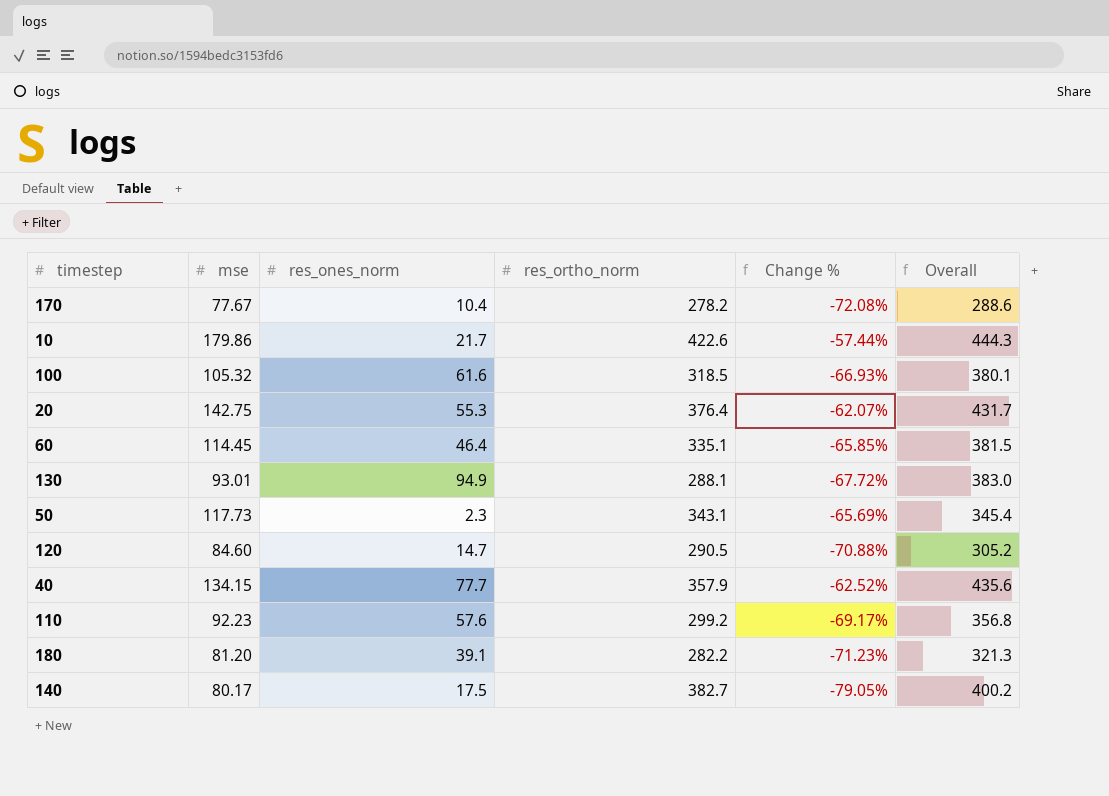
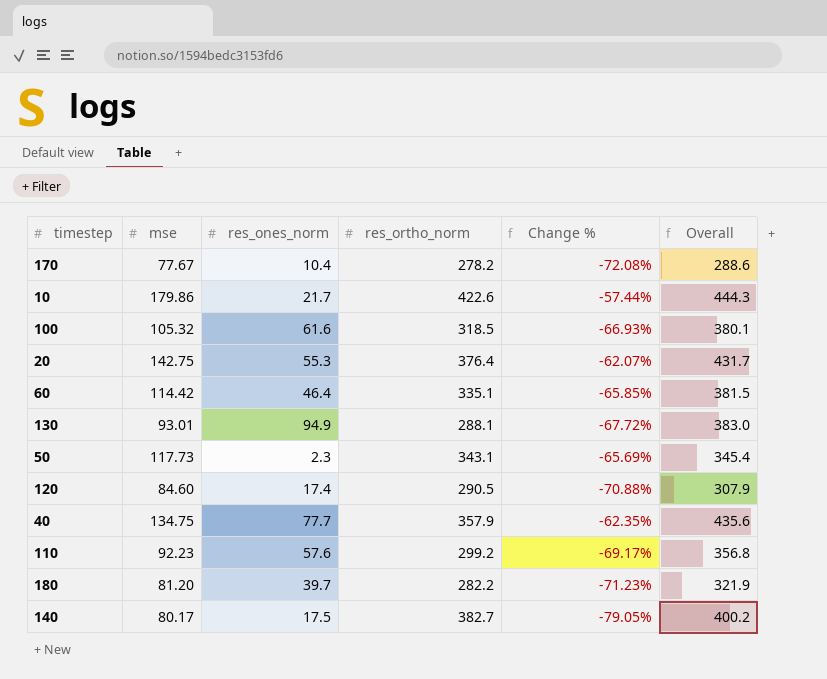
60 | mse: 114.45 -> 114.42
120 | res_ones_norm: 14.7 -> 17.4
120 | Overall: 305.2 -> 307.9
40 | mse: 134.15 -> 134.75
40 | Change %: -62.52% -> -62.35%
180 | res_ones_norm: 39.1 -> 39.7
180 | Overall: 321.3 -> 321.9

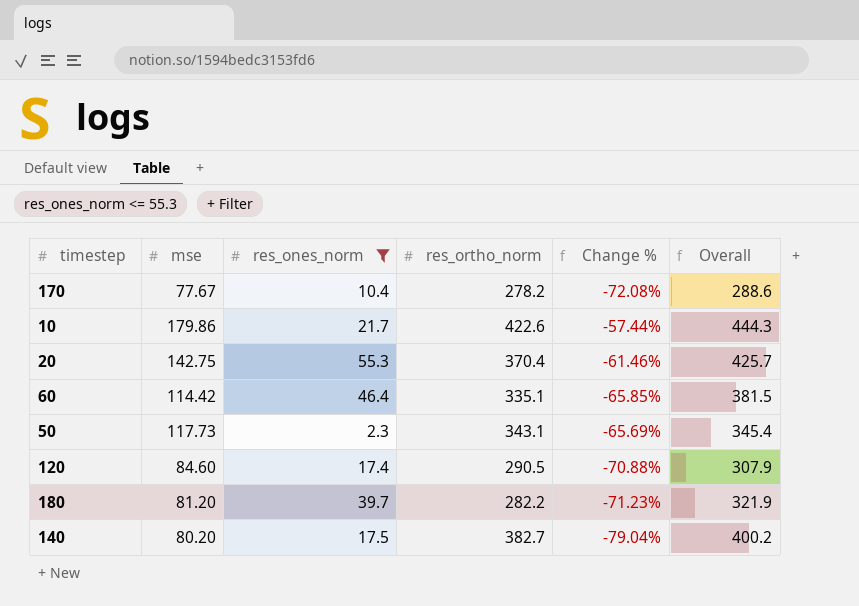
filter: none -> res_ones_norm <= 55.3
20 | res_ortho_norm: 376.4 -> 370.4
20 | Change %: -62.07% -> -61.46%
20 | Overall: 431.7 -> 425.7
140 | mse: 80.17 -> 80.20
140 | Change %: -79.05% -> -79.04%

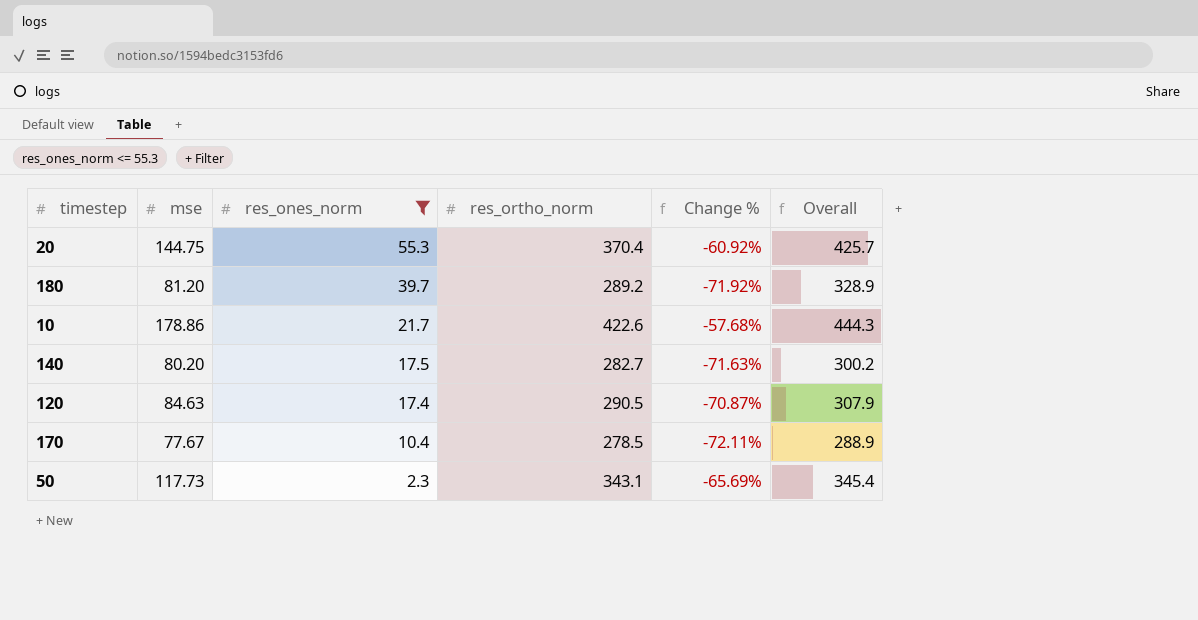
row order: none -> res_ones_norm descending
row 60: 114.42 | 46.4 | 335.1 | -65.85% | 381.5 -> none
20 | mse: 142.75 -> 144.75
20 | Change %: -61.46% -> -60.92%
180 | res_ortho_norm: 282.2 -> 289.2
180 | Change %: -71.23% -> -71.92%
180 | Overall: 321.9 -> 328.9
10 | mse: 179.86 -> 178.86
10 | Change %: -57.44% -> -57.68%
140 | res_ortho_norm: 382.7 -> 282.7
140 | Change %: -79.04% -> -71.63%
140 | Overall: 400.2 -> 300.2
120 | mse: 84.60 -> 84.63
120 | Change %: -70.88% -> -70.87%
170 | res_ortho_norm: 278.2 -> 278.5
170 | Change %: -72.08% -> -72.11%
170 | Overall: 288.6 -> 288.9

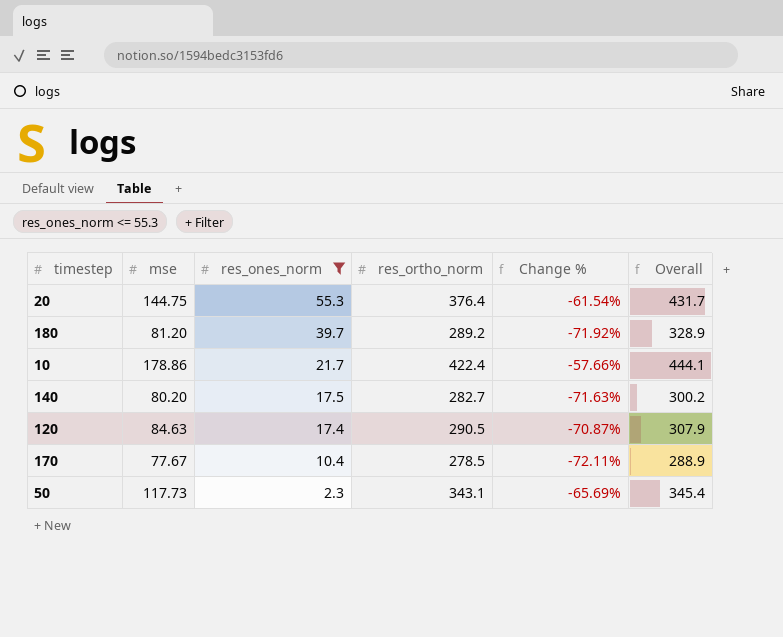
20 | res_ortho_norm: 370.4 -> 376.4
20 | Change %: -60.92% -> -61.54%
20 | Overall: 425.7 -> 431.7
10 | res_ortho_norm: 422.6 -> 422.4
10 | Change %: -57.68% -> -57.66%
10 | Overall: 444.3 -> 444.1

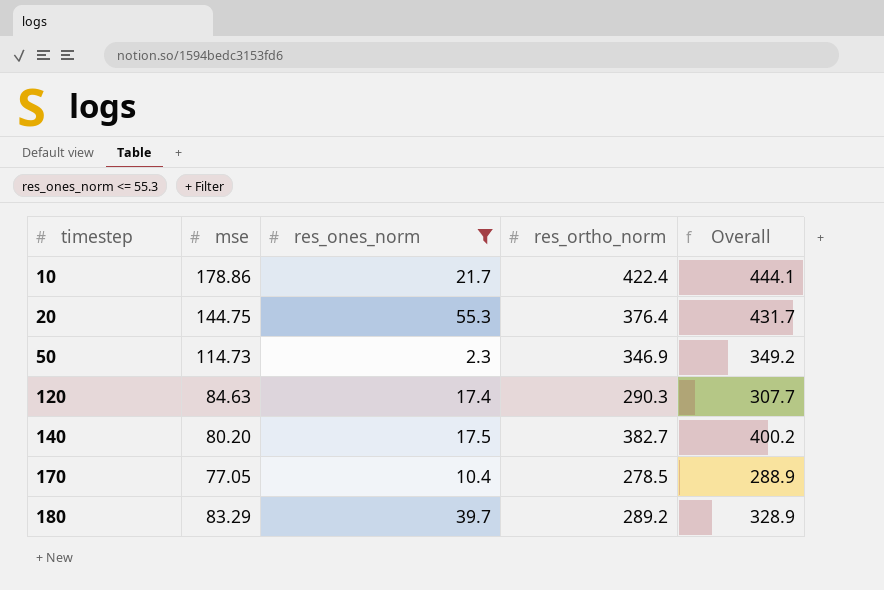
row order: res_ones_norm descending -> timestep ascending
column Change % | formula: ([mse] - [res_ortho_norm]) / [res_ortho_norm] -> none
50 | mse: 117.73 -> 114.73
50 | res_ortho_norm: 343.1 -> 346.9
50 | Overall: 345.4 -> 349.2
120 | res_ortho_norm: 290.5 -> 290.3
120 | Overall: 307.9 -> 307.7
140 | res_ortho_norm: 282.7 -> 382.7
140 | Overall: 300.2 -> 400.2
170 | mse: 77.67 -> 77.05
180 | mse: 81.20 -> 83.29

